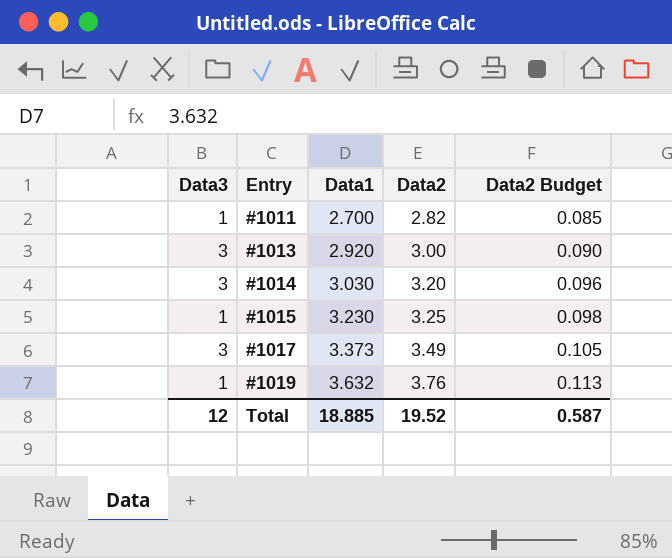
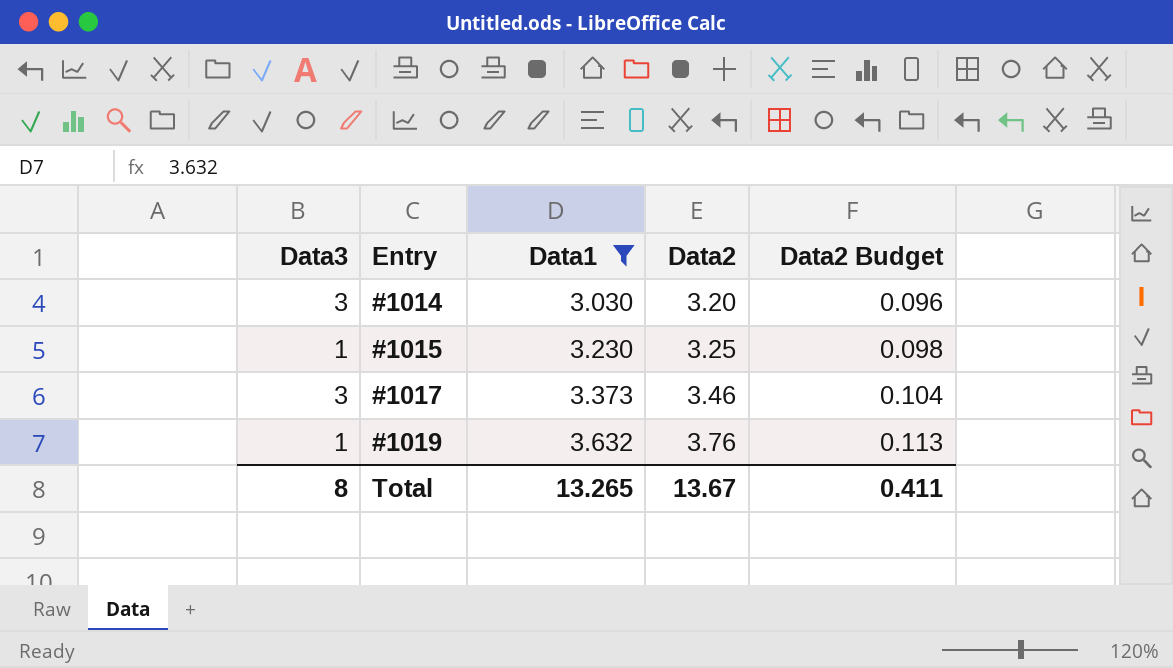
filter: none -> Data1 >= 3.030
#1017 | Data2: 3.49 -> 3.46
#1017 | Data2 Budget: 0.105 -> 0.104
Total | Data3: 12 -> 8
Total | Data1: 18.885 -> 13.265
Total | Data2: 19.52 -> 13.67
Total | Data2 Budget: 0.587 -> 0.411

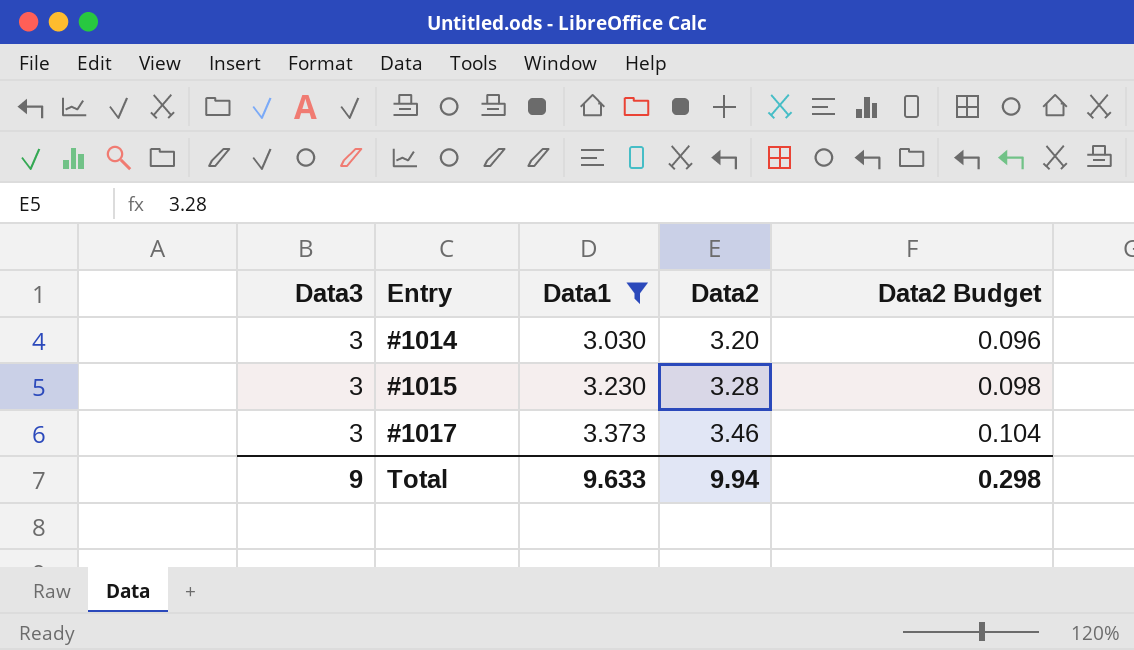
row #1019: 1 | 3.632 | 3.76 | 0.113 -> none
#1015 | Data3: 1 -> 3
#1015 | Data2: 3.25 -> 3.28
Total | Data3: 8 -> 9
Total | Data1: 13.265 -> 9.633
Total | Data2: 13.67 -> 9.94
Total | Data2 Budget: 0.411 -> 0.298

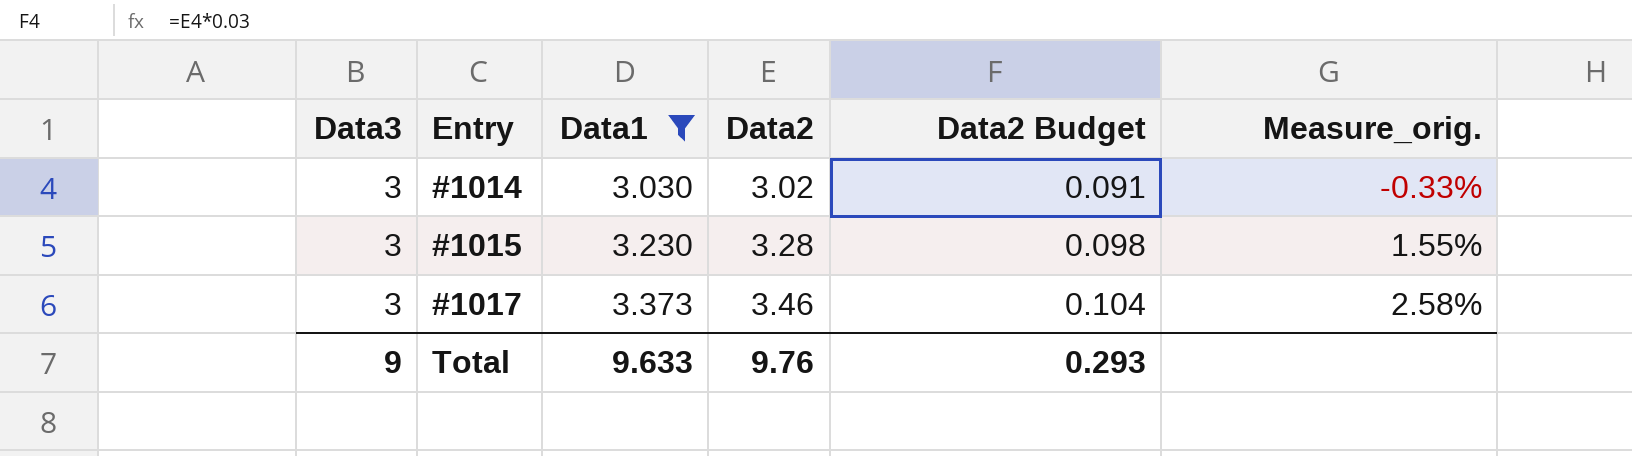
column Measure_orig. | formula: none -> ([Data2] - [Data1]) / [Data1]
#1014 | Data2: 3.20 -> 3.02
#1014 | Data2 Budget: 0.096 -> 0.091
Total | Data2: 9.94 -> 9.76
Total | Data2 Budget: 0.298 -> 0.293

